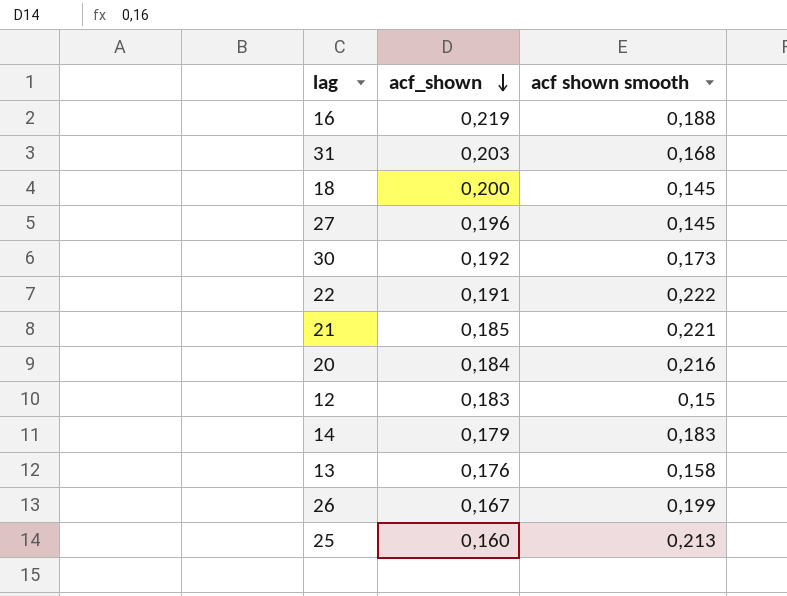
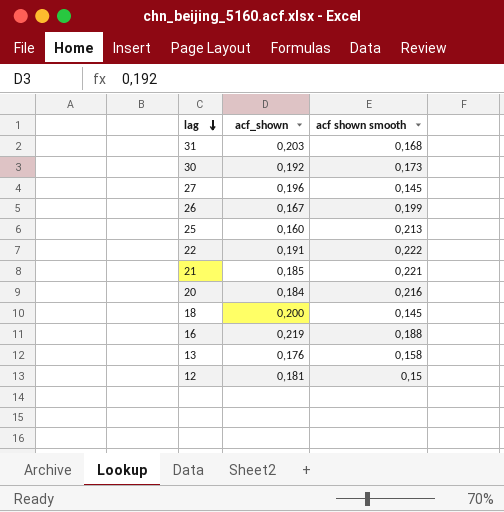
row order: acf_shown descending -> lag descending
row 14: 0,179 | 0,183 -> none
12 | acf_shown: 0,183 -> 0,181

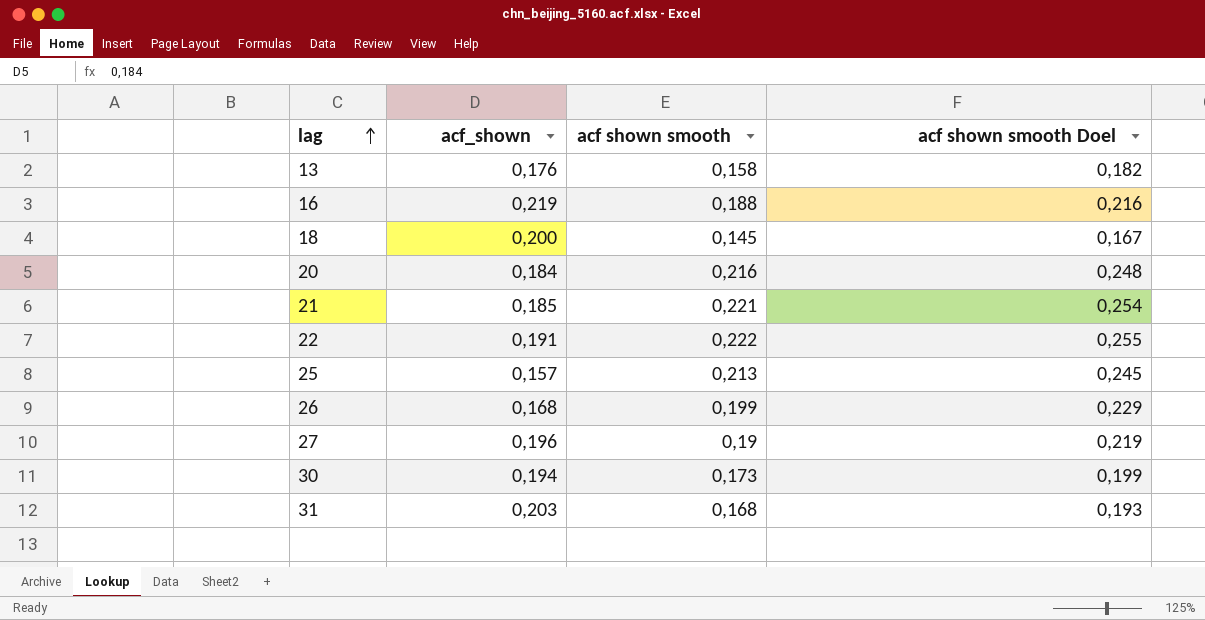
row order: lag descending -> lag ascending
column acf shown smooth Doel | formula: none -> [acf shown smooth] * 1,15
row 12: 0,181 | 0,15 -> none
25 | acf_shown: 0,160 -> 0,157
26 | acf_shown: 0,167 -> 0,168
27 | acf shown smooth: 0,145 -> 0,19
30 | acf_shown: 0,192 -> 0,194

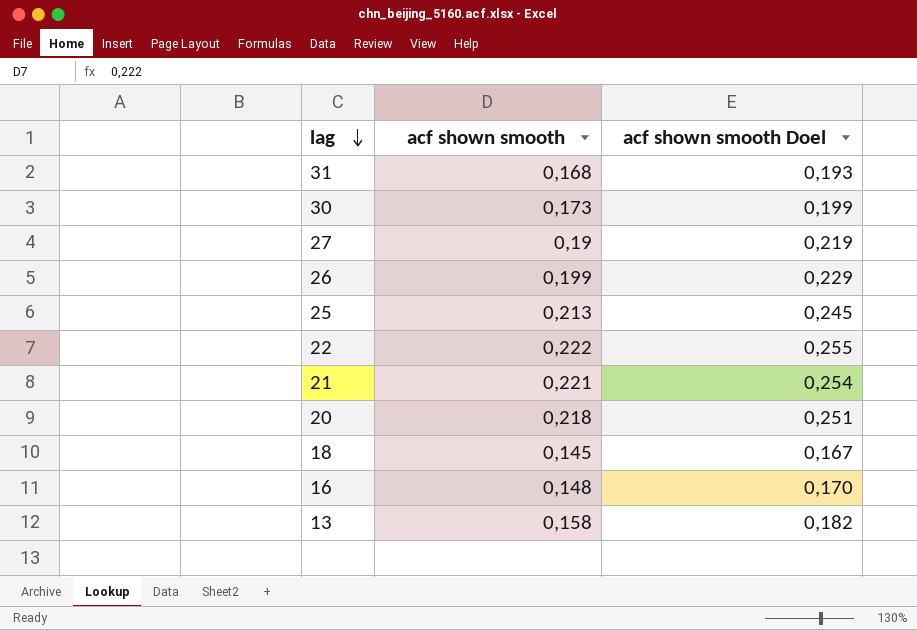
row order: lag ascending -> lag descending
column acf_shown | position: 2 -> none
20 | acf shown smooth: 0,216 -> 0,218
20 | acf shown smooth Doel: 0,248 -> 0,251
16 | acf shown smooth: 0,188 -> 0,148
16 | acf shown smooth Doel: 0,216 -> 0,170

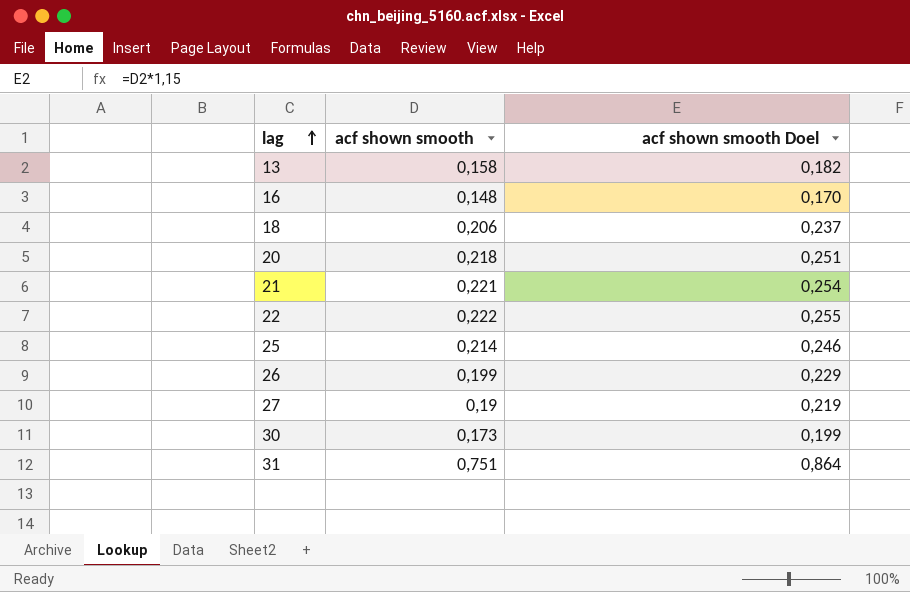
row order: lag descending -> lag ascending
18 | acf shown smooth: 0,145 -> 0,206
18 | acf shown smooth Doel: 0,167 -> 0,237
25 | acf shown smooth: 0,213 -> 0,214
25 | acf shown smooth Doel: 0,245 -> 0,246
31 | acf shown smooth: 0,168 -> 0,751
31 | acf shown smooth Doel: 0,193 -> 0,864

